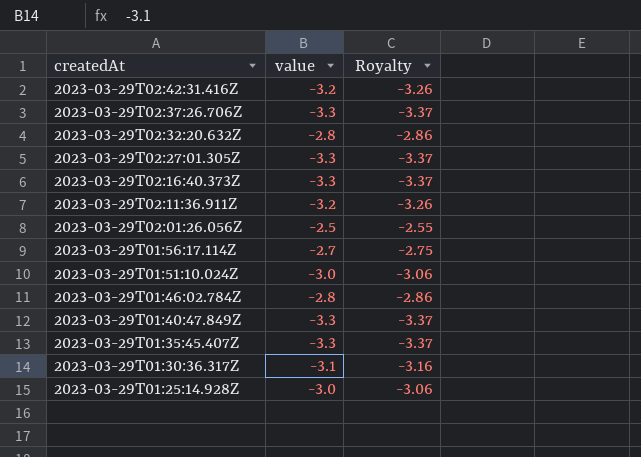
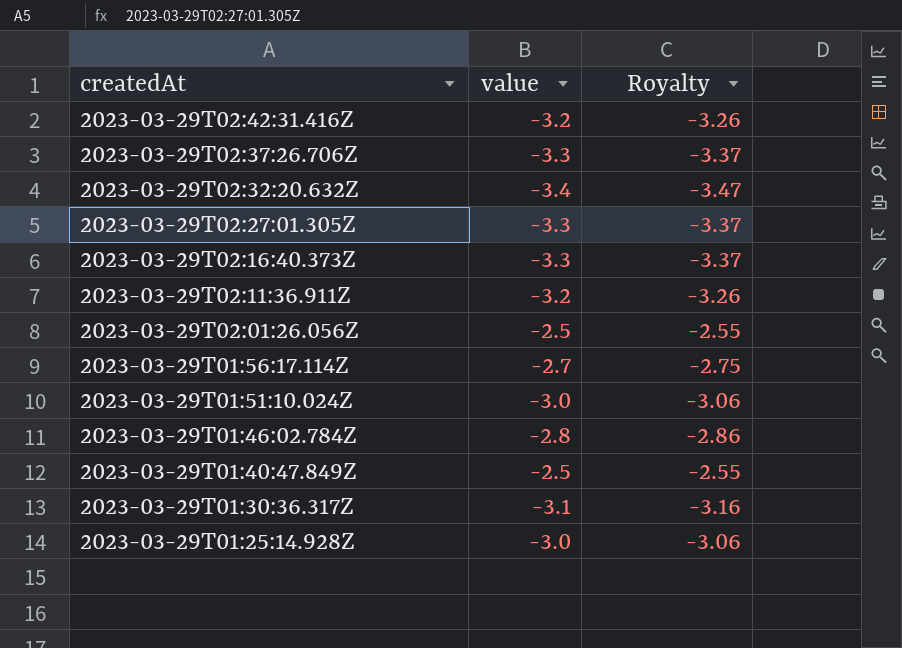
row 2023-03-29T01:35:45.407Z: -3.3 | -3.37 -> none
2023-03-29T02:32:20.632Z | value: -2.8 -> -3.4
2023-03-29T02:32:20.632Z | Royalty: -2.86 -> -3.47
2023-03-29T01:40:47.849Z | value: -3.3 -> -2.5
2023-03-29T01:40:47.849Z | Royalty: -3.37 -> -2.55

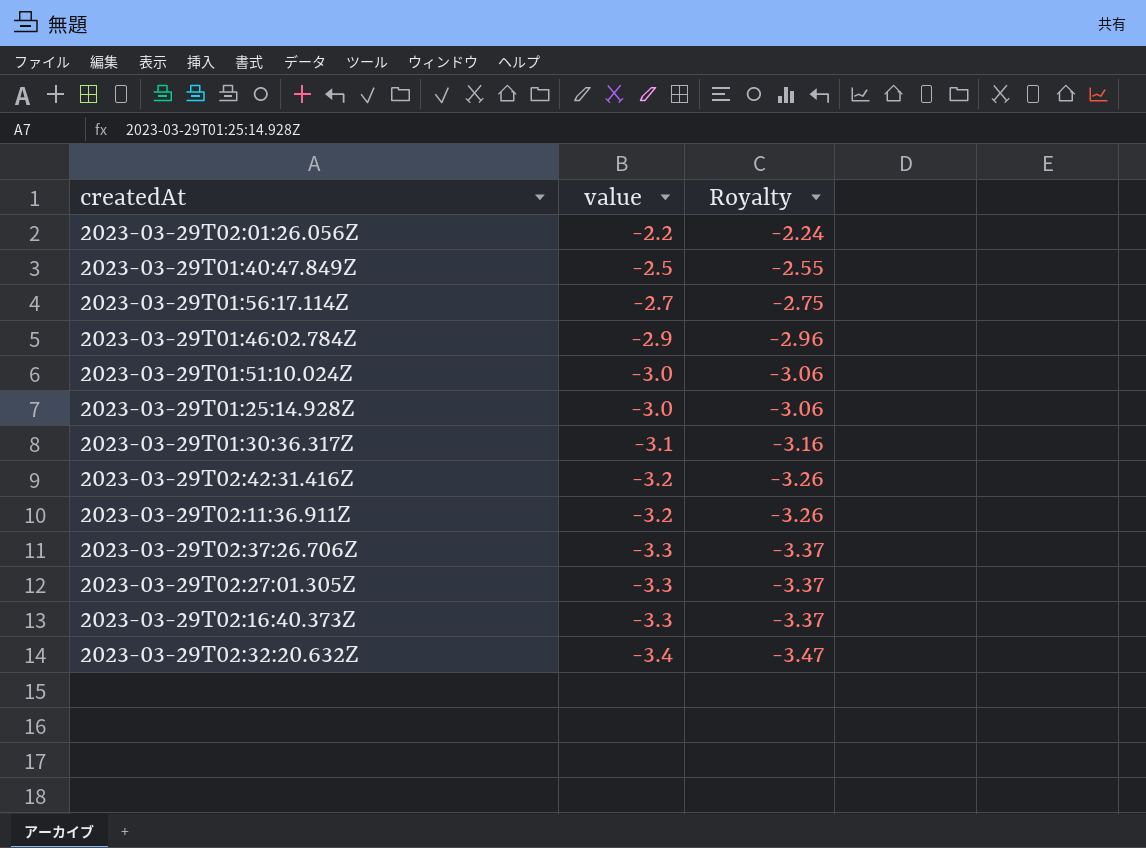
row order: createdAt descending -> value descending
2023-03-29T02:01:26.056Z | value: -2.5 -> -2.2
2023-03-29T02:01:26.056Z | Royalty: -2.55 -> -2.24
2023-03-29T01:46:02.784Z | value: -2.8 -> -2.9
2023-03-29T01:46:02.784Z | Royalty: -2.86 -> -2.96

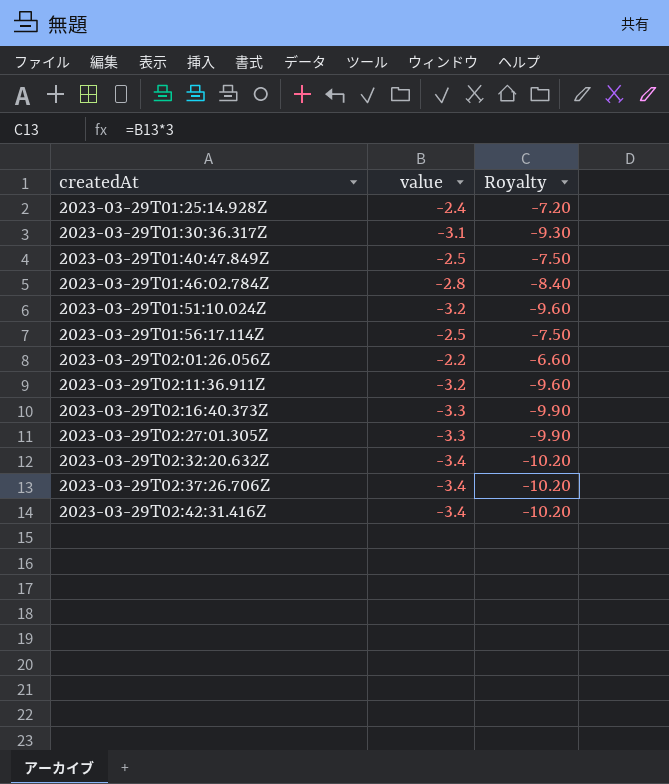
row order: value descending -> createdAt ascending
column Royalty | formula: [value] * 1.02 -> [value] * 3
2023-03-29T01:25:14.928Z | value: -3.0 -> -2.4
2023-03-29T01:46:02.784Z | value: -2.9 -> -2.8
2023-03-29T01:51:10.024Z | value: -3.0 -> -3.2
2023-03-29T01:56:17.114Z | value: -2.7 -> -2.5
2023-03-29T02:37:26.706Z | value: -3.3 -> -3.4
2023-03-29T02:42:31.416Z | value: -3.2 -> -3.4

